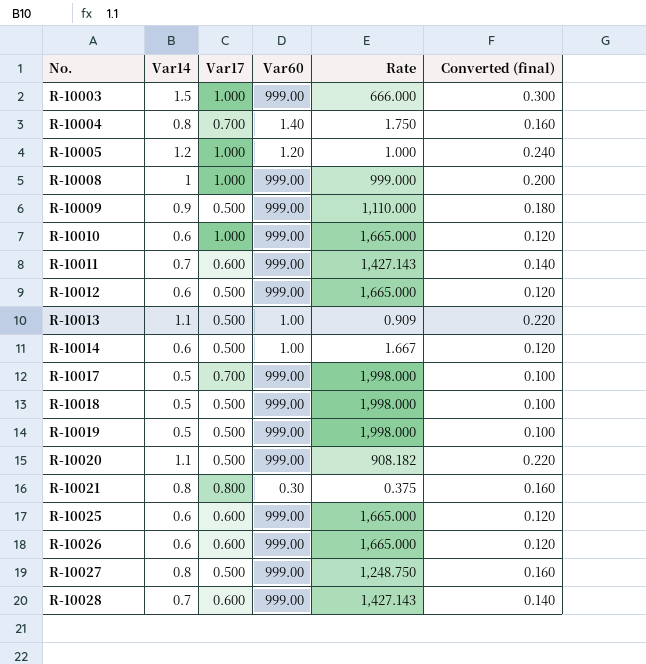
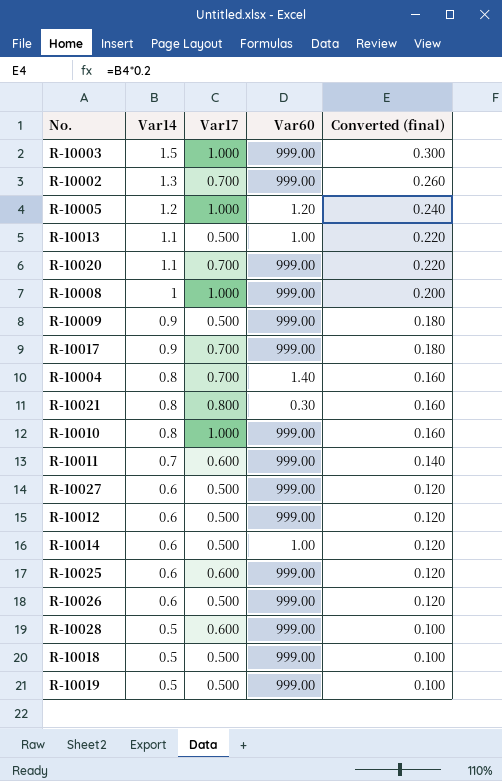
row order: No. ascending -> Var14 descending
column Rate | formula: [Var60] / [Var14] -> none
row R-10002: none -> 1.3 | 0.700 | 999.00 | 0.260
R-10020 | Var17: 0.500 -> 0.700
R-10017 | Var14: 0.5 -> 0.9
R-10017 | Converted (final): 0.100 -> 0.180
R-10010 | Var14: 0.6 -> 0.8
R-10010 | Converted (final): 0.120 -> 0.160
R-10027 | Var14: 0.8 -> 0.6
R-10027 | Converted (final): 0.160 -> 0.120
R-10026 | Var17: 0.600 -> 0.500
R-10028 | Var14: 0.7 -> 0.5
R-10028 | Converted (final): 0.140 -> 0.100

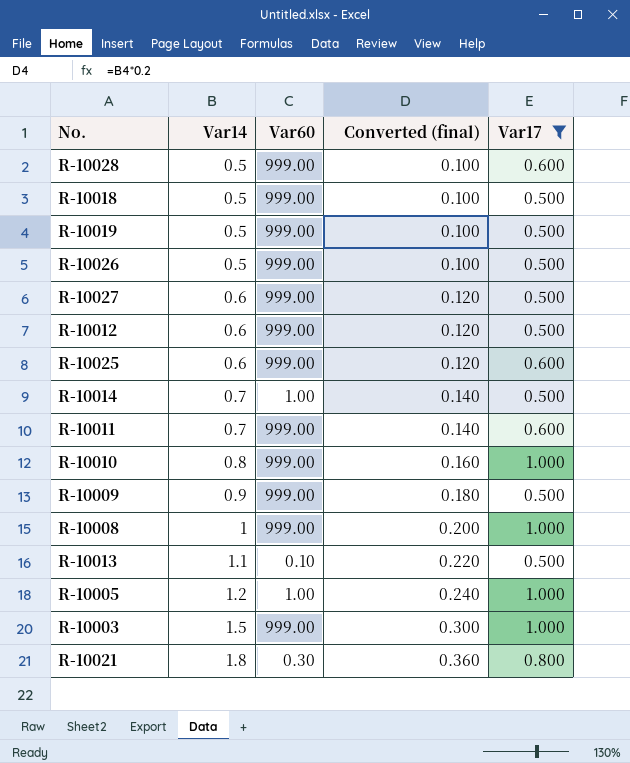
filter: none -> Var17 != 0.700
row order: Var14 descending -> Var14 ascending
column Var17 | position: 3 -> 5
R-10026 | Var14: 0.6 -> 0.5
R-10026 | Converted (final): 0.120 -> 0.100
R-10014 | Var14: 0.6 -> 0.7
R-10014 | Converted (final): 0.120 -> 0.140
R-10013 | Var60: 1.00 -> 0.10
R-10005 | Var60: 1.20 -> 1.00
R-10021 | Var14: 0.8 -> 1.8
R-10021 | Converted (final): 0.160 -> 0.360

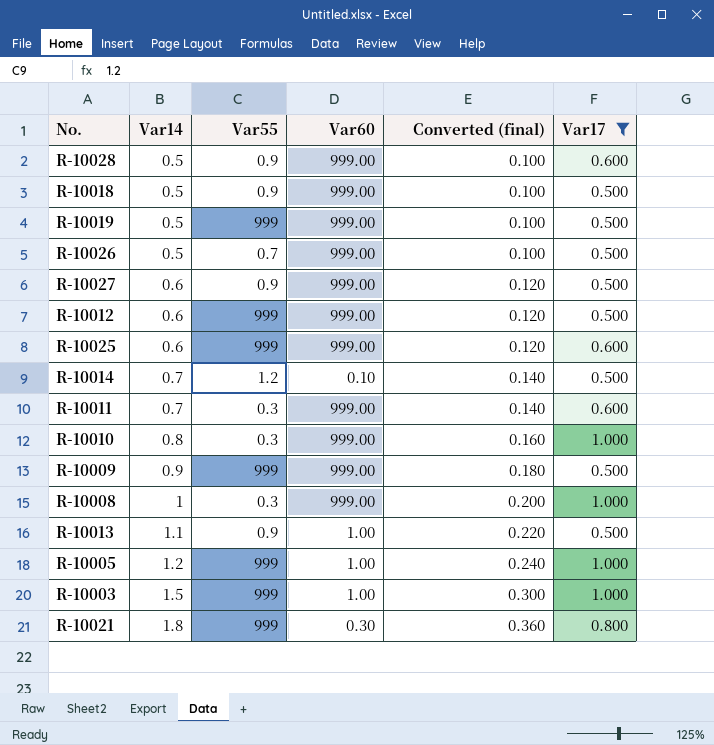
column Var55 | position: none -> 3
R-10014 | Var60: 1.00 -> 0.10
R-10013 | Var60: 0.10 -> 1.00
R-10003 | Var60: 999.00 -> 1.00

